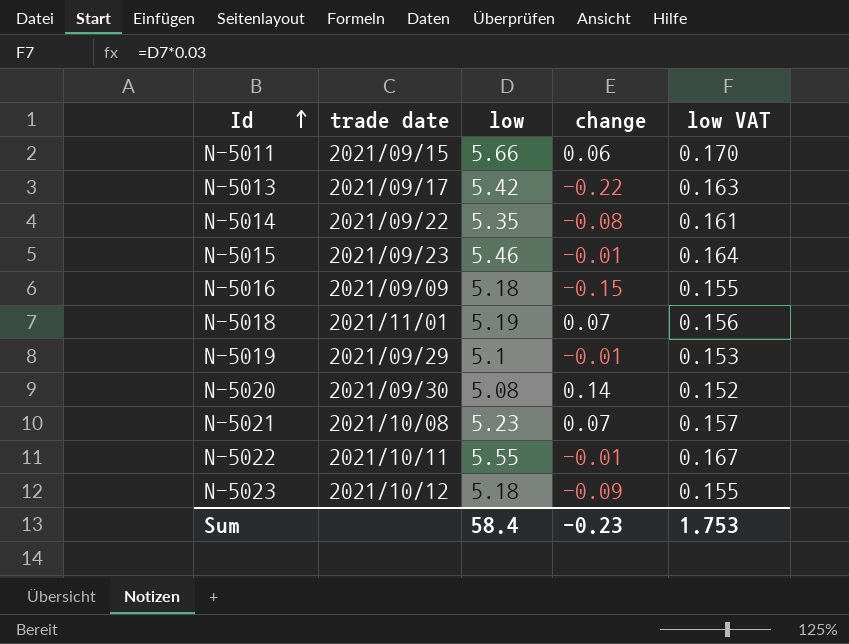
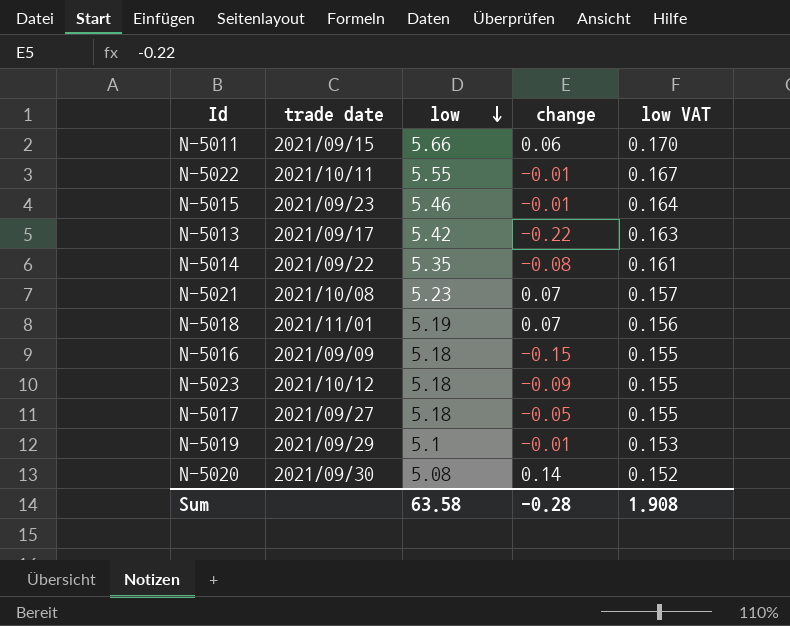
row order: Id ascending -> low descending
row N-5017: none -> 2021/09/27 | 5.18 | -0.05 | 0.155
Sum | low: 58.4 -> 63.58
Sum | change: -0.23 -> -0.28
Sum | low VAT: 1.753 -> 1.908

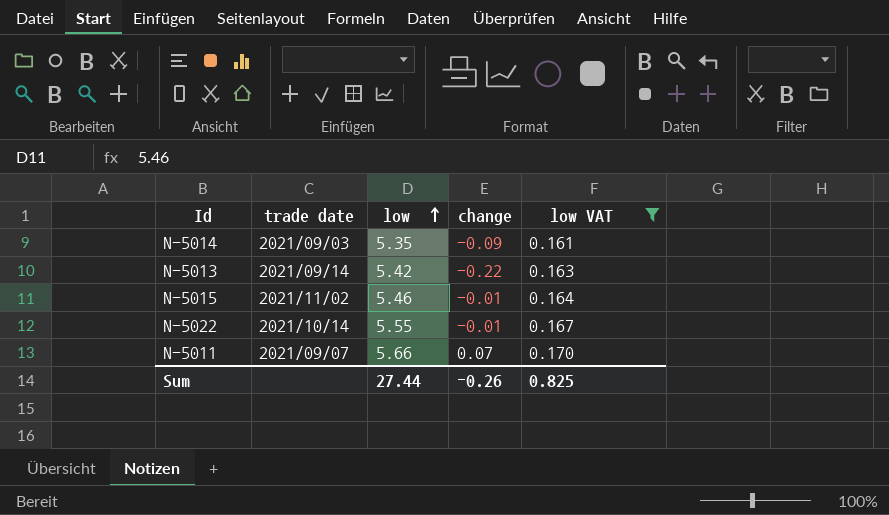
filter: none -> low VAT >= 0.161
row order: low descending -> low ascending
N-5014 | trade date: 2021/09/22 -> 2021/09/03
N-5014 | change: -0.08 -> -0.09
N-5013 | trade date: 2021/09/17 -> 2021/09/14
N-5015 | trade date: 2021/09/23 -> 2021/11/02
N-5022 | trade date: 2021/10/11 -> 2021/10/14
N-5011 | trade date: 2021/09/15 -> 2021/09/07
N-5011 | change: 0.06 -> 0.07
Sum | low: 63.58 -> 27.44
Sum | change: -0.28 -> -0.26
Sum | low VAT: 1.908 -> 0.825

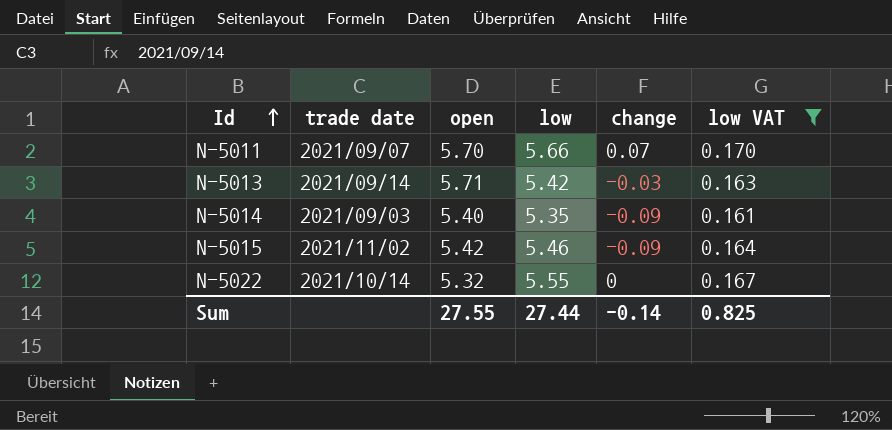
row order: low ascending -> Id ascending
column open | position: none -> 3
N-5013 | change: -0.22 -> -0.03
N-5015 | change: -0.01 -> -0.09
N-5022 | change: -0.01 -> 0
Sum | change: -0.26 -> -0.14

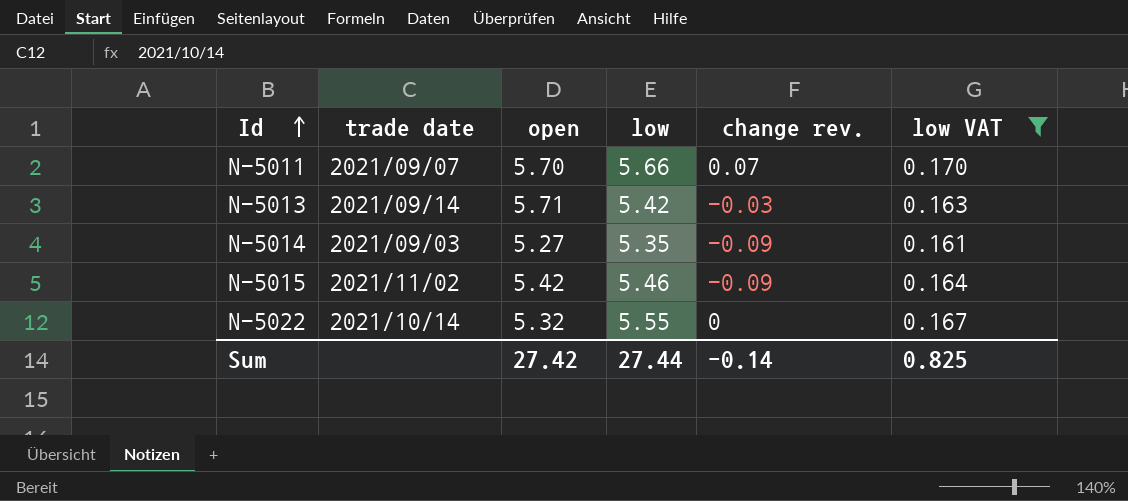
column name: change -> change rev.
N-5014 | open: 5.40 -> 5.27
Sum | open: 27.55 -> 27.42

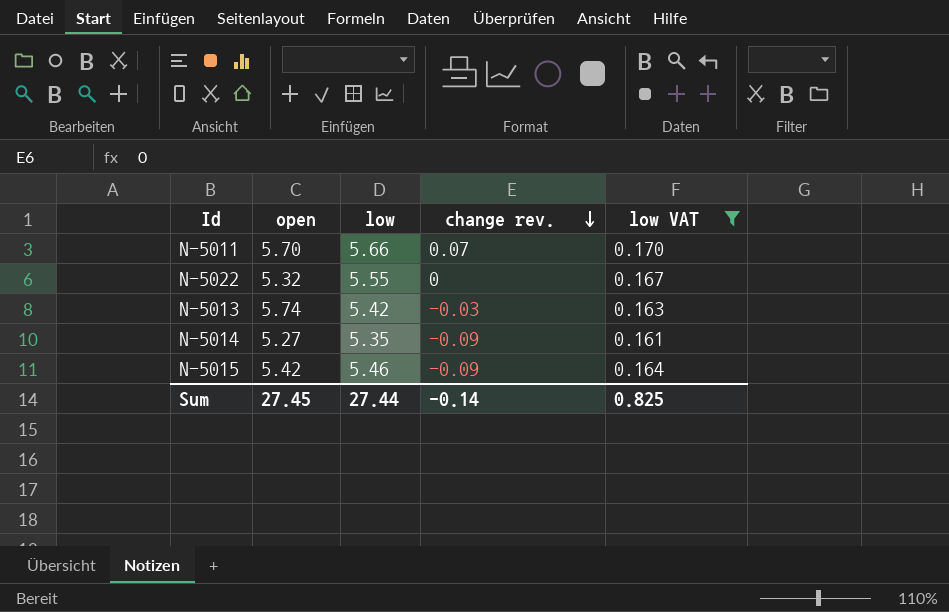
row order: Id ascending -> change rev. descending
column trade date | position: 2 -> none
N-5013 | open: 5.71 -> 5.74
Sum | open: 27.42 -> 27.45

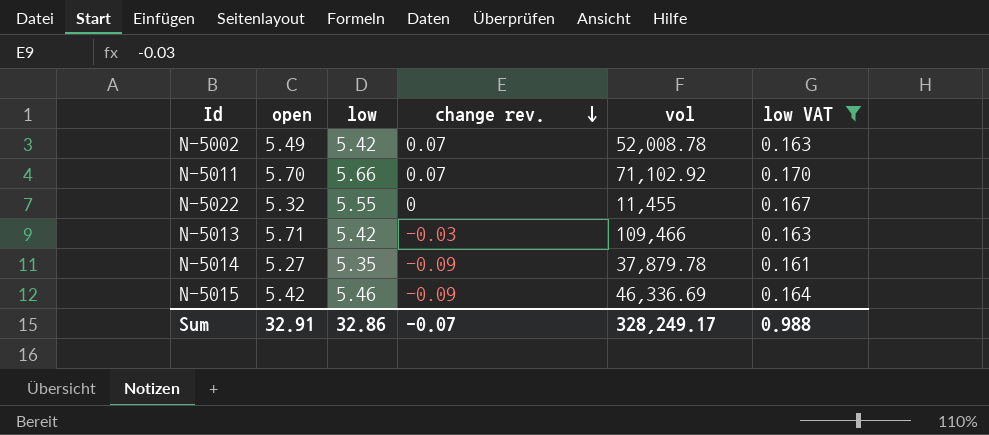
column vol | position: none -> 5
row N-5002: none -> 5.49 | 5.42 | 0.07 | 52,008.78 | 0.163
N-5013 | open: 5.74 -> 5.71
Sum | open: 27.45 -> 32.91
Sum | low: 27.44 -> 32.86
Sum | change rev.: -0.14 -> -0.07
Sum | low VAT: 0.825 -> 0.988

